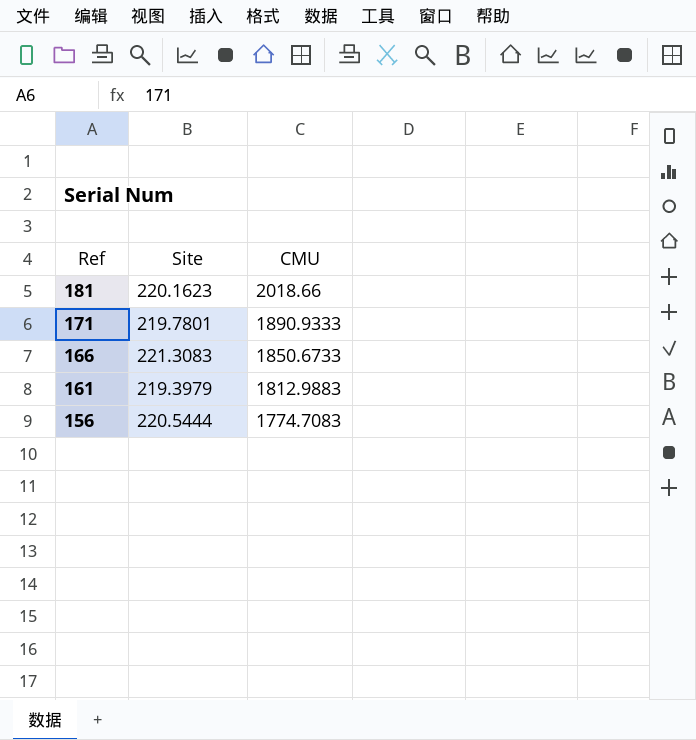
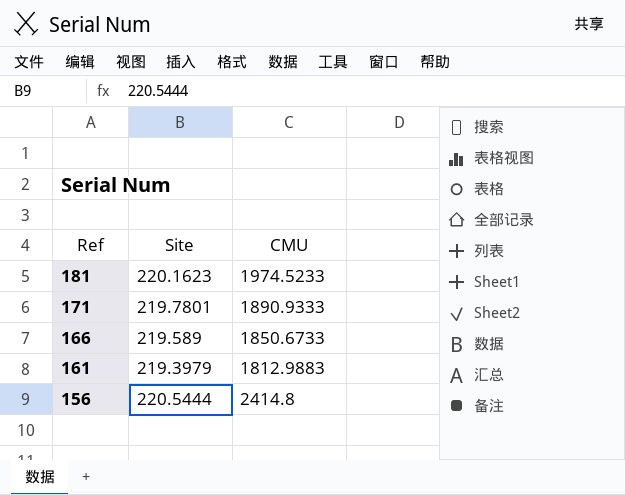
181 | CMU: 2018.66 -> 1974.5233
166 | Site: 221.3083 -> 219.589
156 | CMU: 1774.7083 -> 2414.8

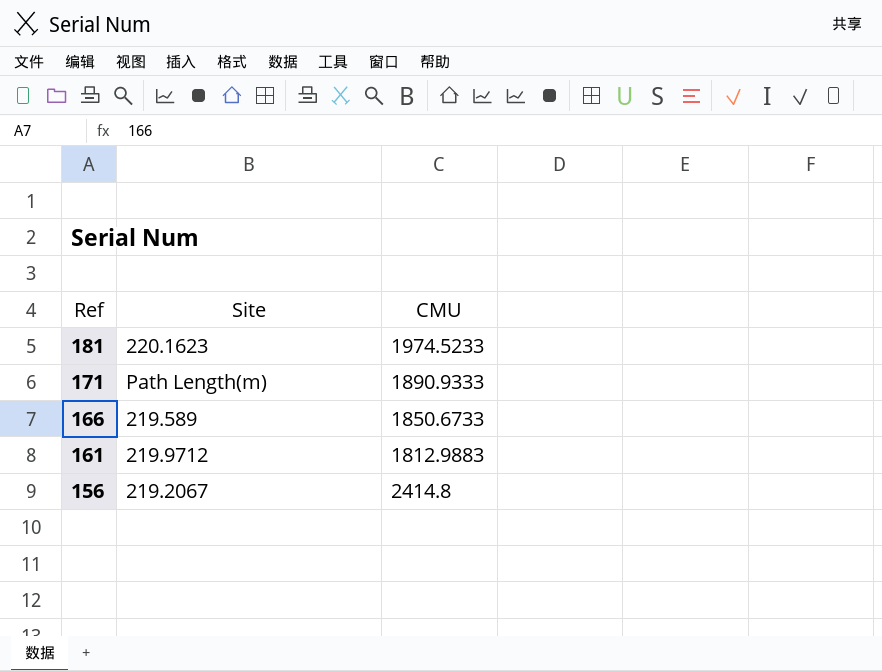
171 | Site: 219.7801 -> Path Length(m)
161 | Site: 219.3979 -> 219.9712
156 | Site: 220.5444 -> 219.2067

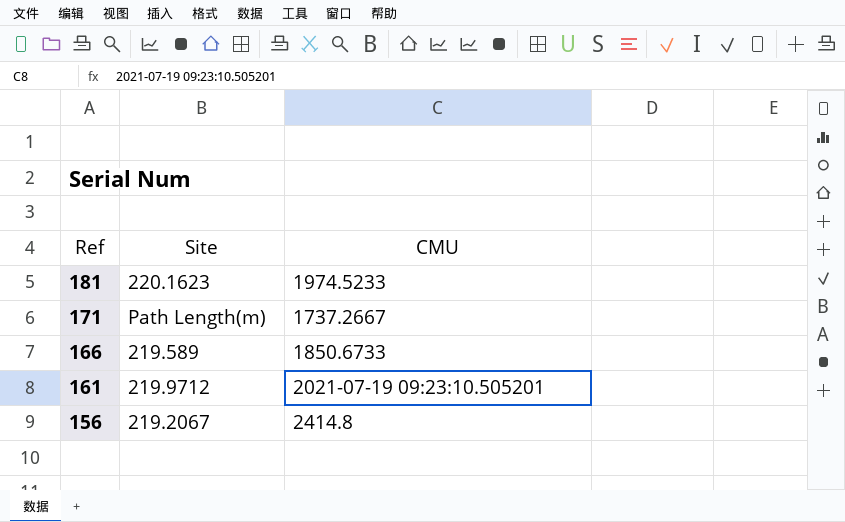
171 | CMU: 1890.9333 -> 1737.2667
161 | CMU: 1812.9883 -> 2021-07-19 09:23:10.505201

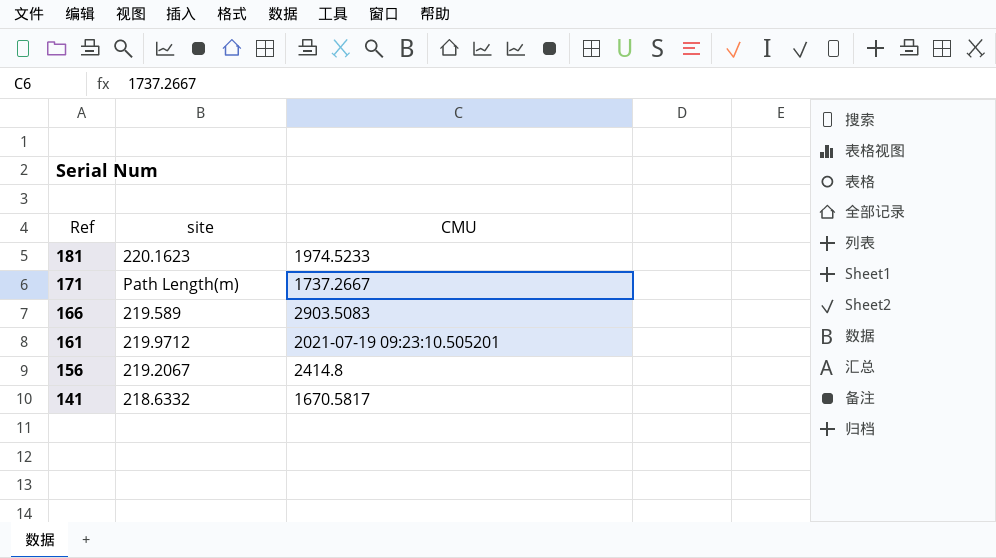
column name: Site -> site
166 | CMU: 1850.6733 -> 2903.5083
row 141: none -> 218.6332 | 1670.5817

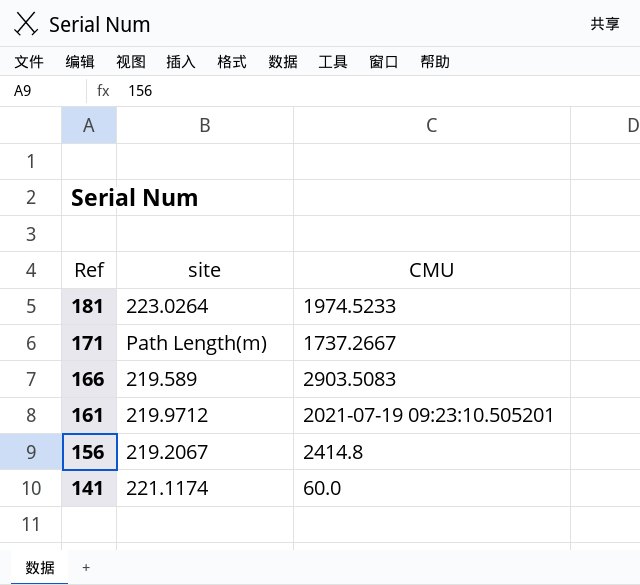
181 | site: 220.1623 -> 223.0264
141 | site: 218.6332 -> 221.1174
141 | CMU: 1670.5817 -> 60.0

